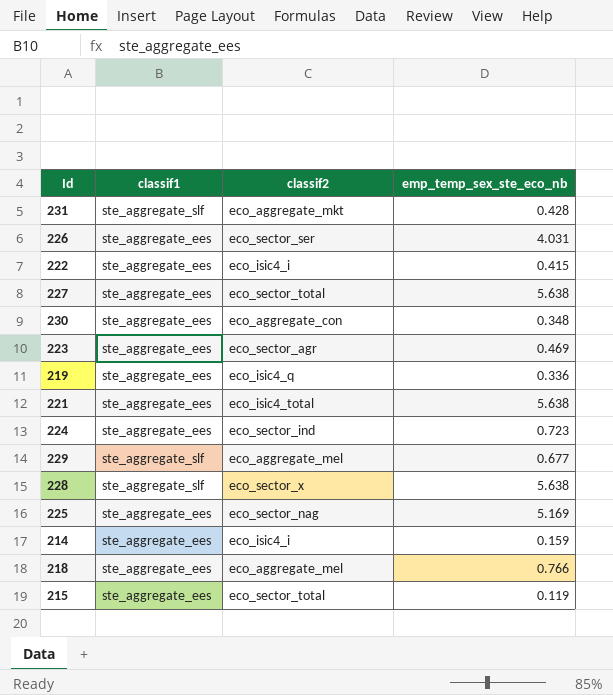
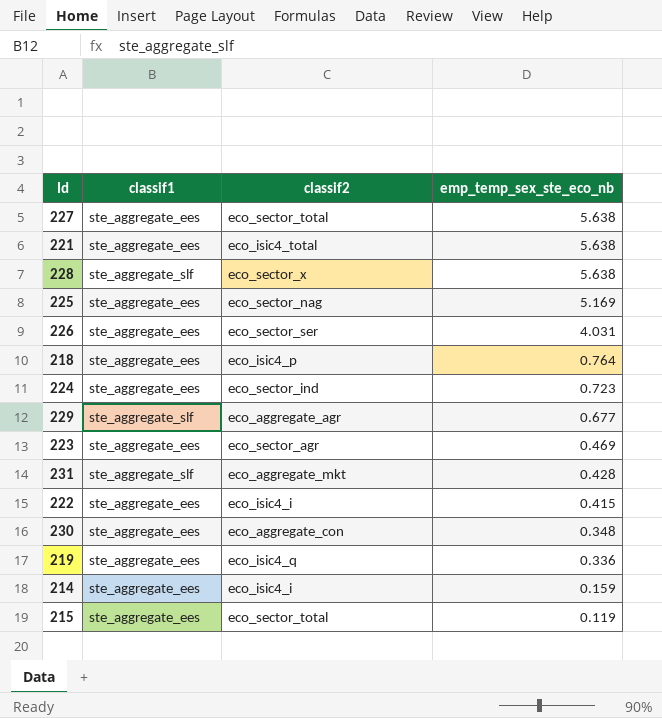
row order: none -> emp_temp_sex_ste_eco_nb descending
218 | classif2: eco_aggregate_mel -> eco_isic4_p
218 | emp_temp_sex_ste_eco_nb: 0.766 -> 0.764
229 | classif2: eco_aggregate_mel -> eco_aggregate_agr

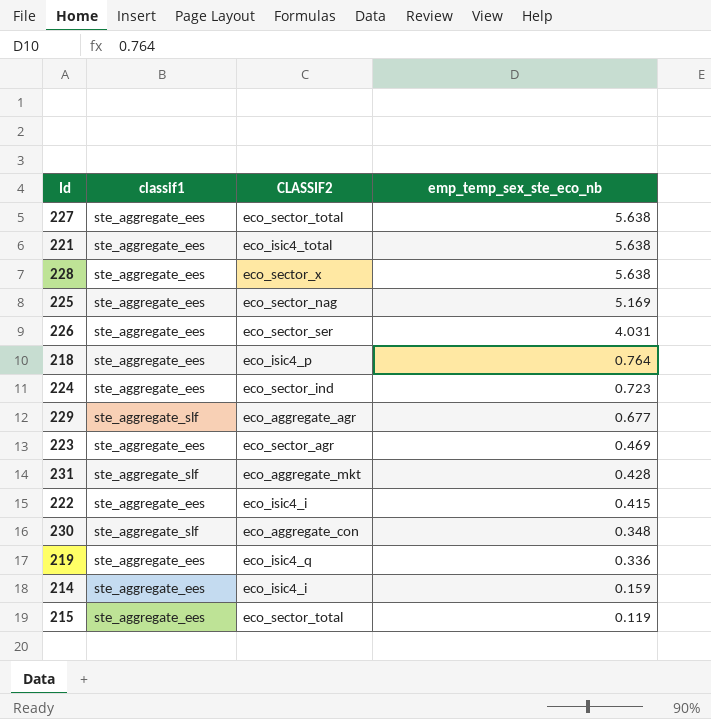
column name: classif2 -> CLASSIF2
228 | classif1: ste_aggregate_slf -> ste_aggregate_ees
230 | classif1: ste_aggregate_ees -> ste_aggregate_slf

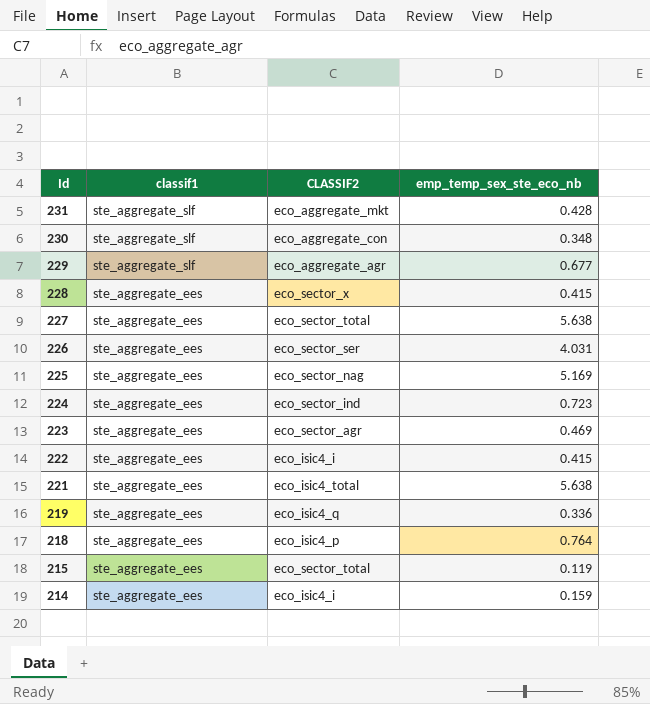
row order: emp_temp_sex_ste_eco_nb descending -> Id descending
228 | emp_temp_sex_ste_eco_nb: 5.638 -> 0.415

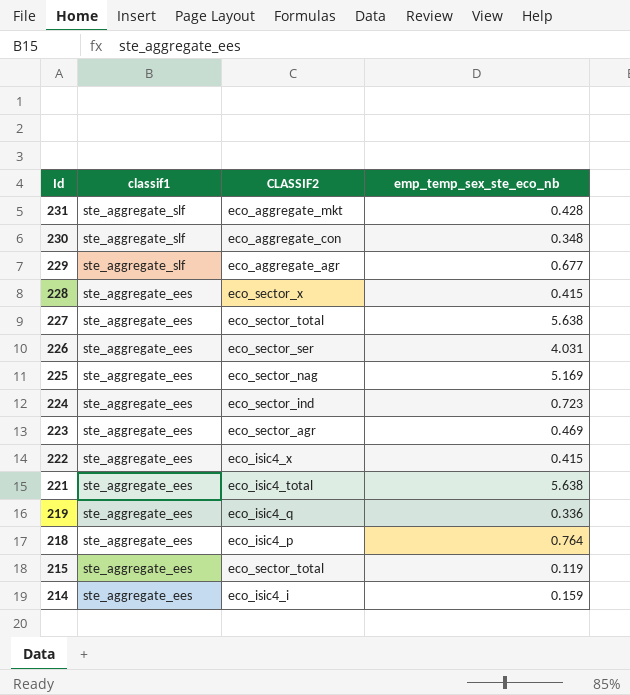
222 | CLASSIF2: eco_isic4_i -> eco_isic4_x

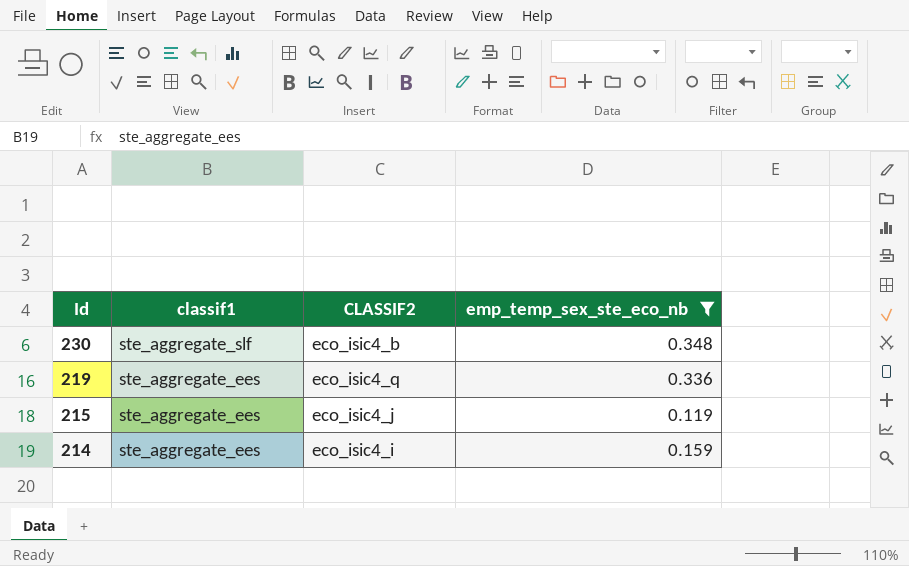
filter: none -> emp_temp_sex_ste_eco_nb <= 0.348
230 | CLASSIF2: eco_aggregate_con -> eco_isic4_b
215 | CLASSIF2: eco_sector_total -> eco_isic4_j

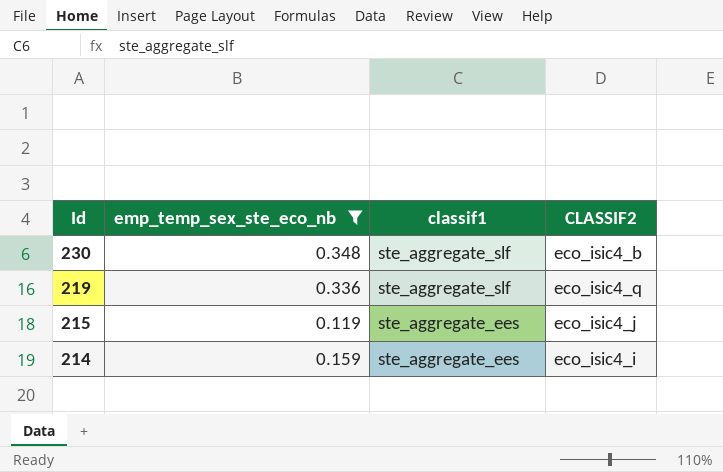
column emp_temp_sex_ste_eco_nb | position: 4 -> 2
219 | classif1: ste_aggregate_ees -> ste_aggregate_slf

